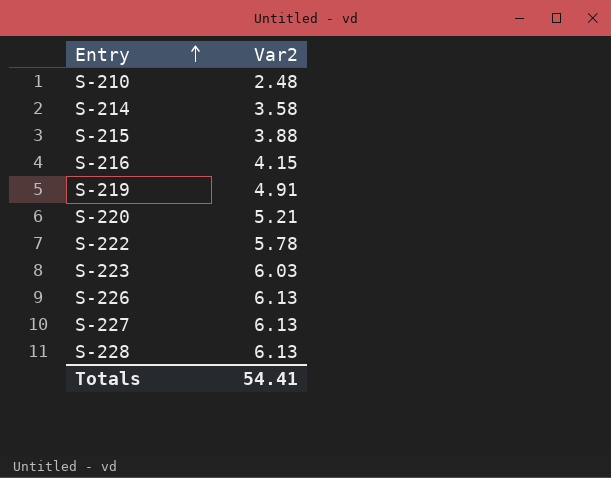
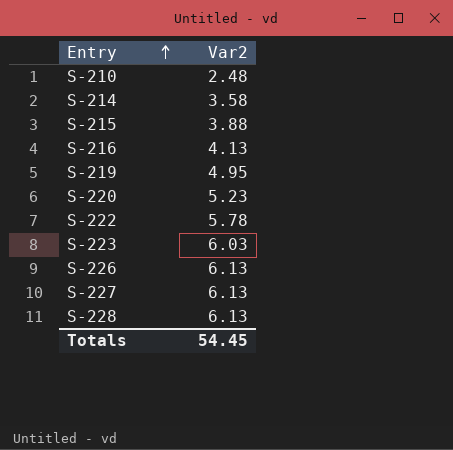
S-216 | Var2: 4.15 -> 4.13
S-219 | Var2: 4.91 -> 4.95
S-220 | Var2: 5.21 -> 5.23
Totals | Var2: 54.41 -> 54.45

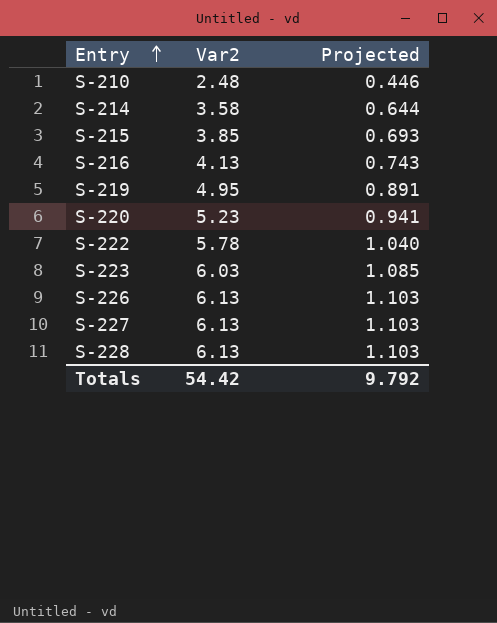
column Projected | formula: none -> [Var2] * 0.18
S-215 | Var2: 3.88 -> 3.85
Totals | Var2: 54.45 -> 54.42

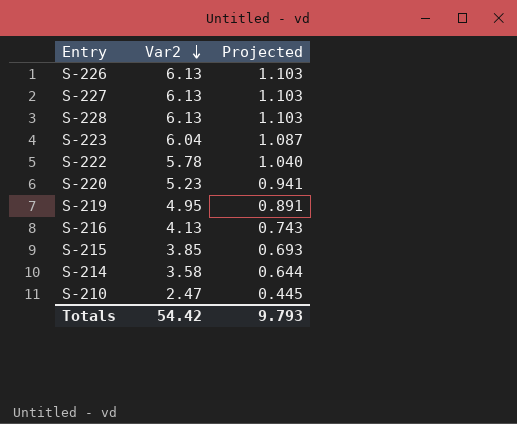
row order: Entry ascending -> Var2 descending
S-223 | Var2: 6.03 -> 6.04
S-223 | Projected: 1.085 -> 1.087
S-210 | Var2: 2.48 -> 2.47
S-210 | Projected: 0.446 -> 0.445
Totals | Projected: 9.792 -> 9.793

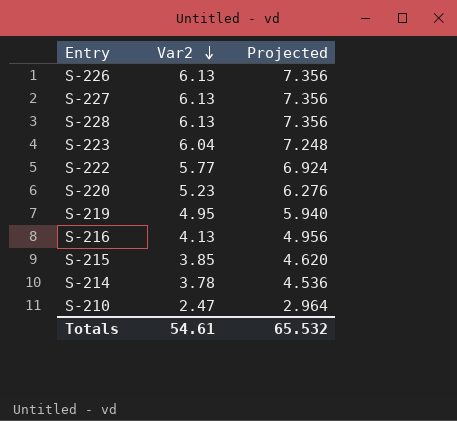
column Projected | formula: [Var2] * 0.18 -> [Var2] * 1.2
S-222 | Var2: 5.78 -> 5.77
S-214 | Var2: 3.58 -> 3.78
Totals | Var2: 54.42 -> 54.61
Totals | Projected: 9.793 -> 65.532

